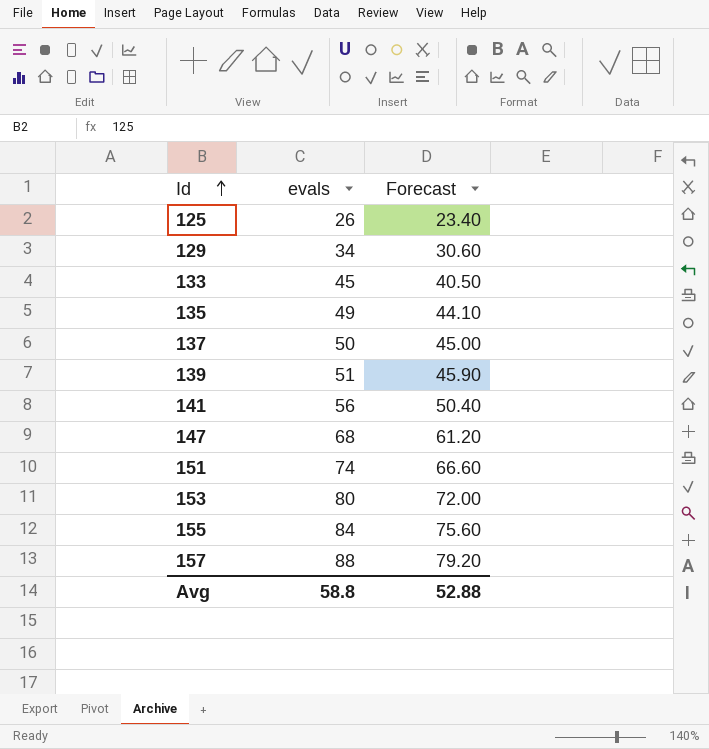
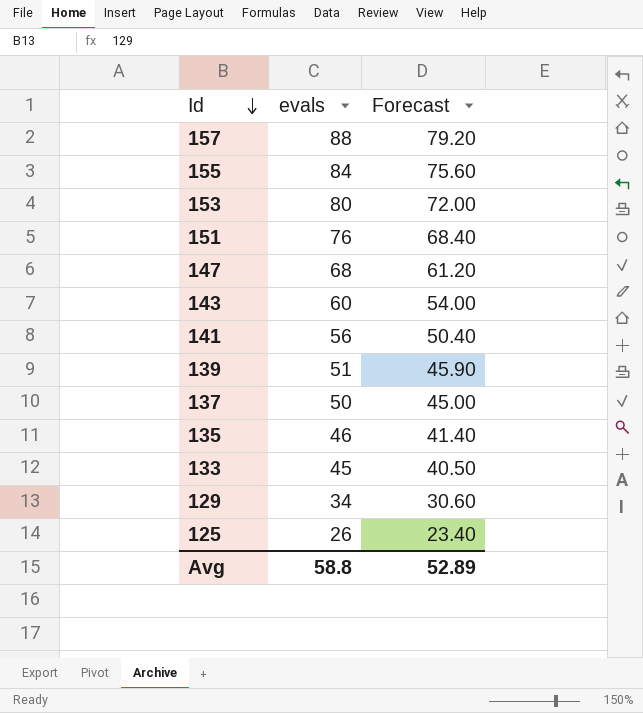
row order: Id ascending -> Id descending
151 | evals: 74 -> 76
151 | Forecast: 66.60 -> 68.40
row 143: none -> 60 | 54.00
135 | evals: 49 -> 46
135 | Forecast: 44.10 -> 41.40
Avg | Forecast: 52.88 -> 52.89

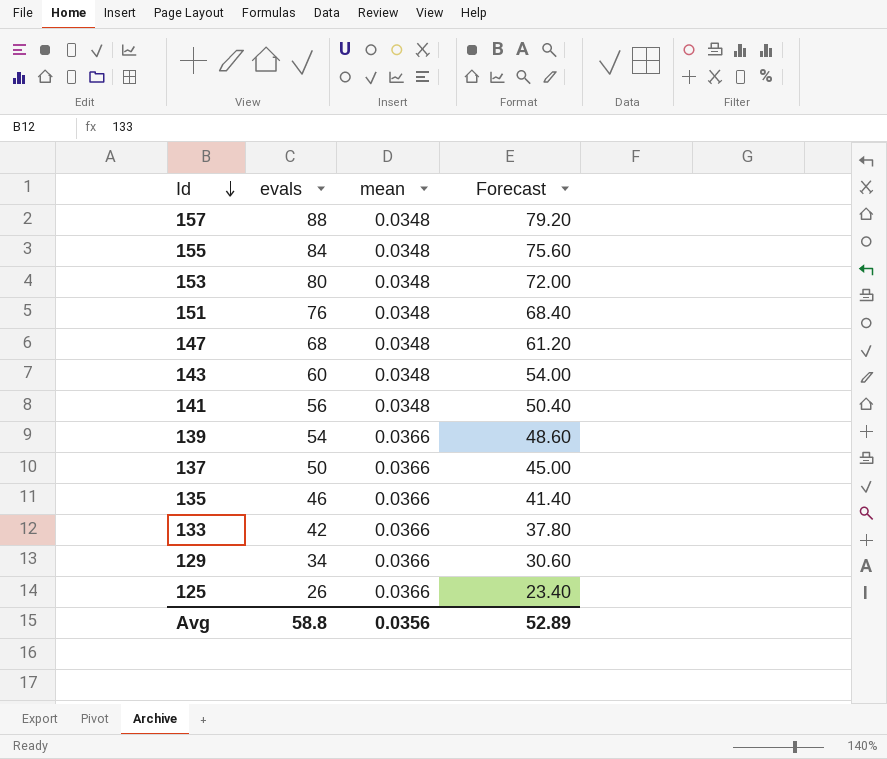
column mean | position: none -> 3
139 | evals: 51 -> 54
139 | Forecast: 45.90 -> 48.60
133 | evals: 45 -> 42
133 | Forecast: 40.50 -> 37.80

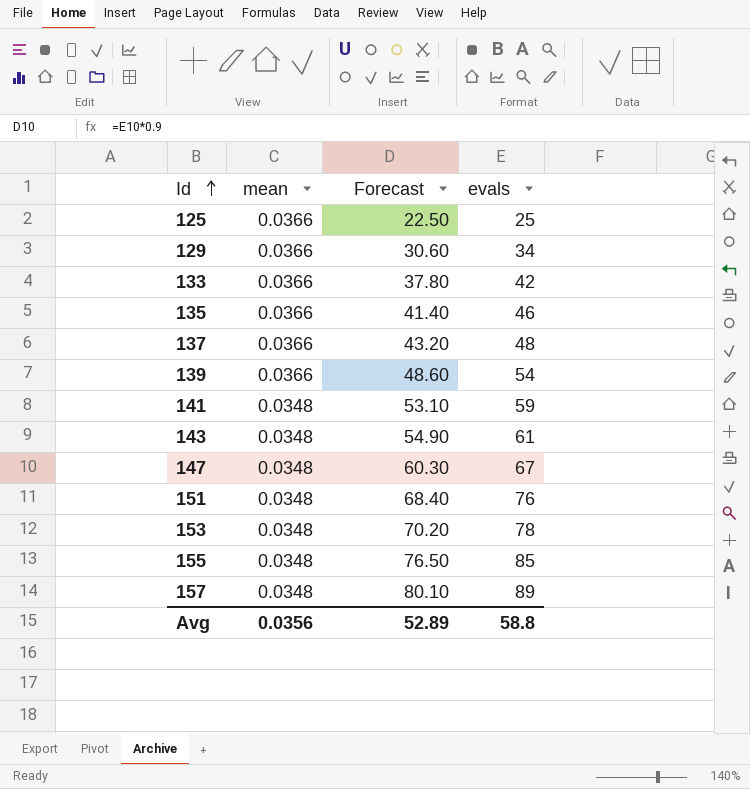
row order: Id descending -> Id ascending
column evals | position: 2 -> 4
125 | Forecast: 23.40 -> 22.50
125 | evals: 26 -> 25
137 | Forecast: 45.00 -> 43.20
137 | evals: 50 -> 48
141 | Forecast: 50.40 -> 53.10
141 | evals: 56 -> 59
143 | Forecast: 54.00 -> 54.90
143 | evals: 60 -> 61
147 | Forecast: 61.20 -> 60.30
147 | evals: 68 -> 67
153 | Forecast: 72.00 -> 70.20
153 | evals: 80 -> 78
155 | Forecast: 75.60 -> 76.50
155 | evals: 84 -> 85
157 | Forecast: 79.20 -> 80.10
157 | evals: 88 -> 89

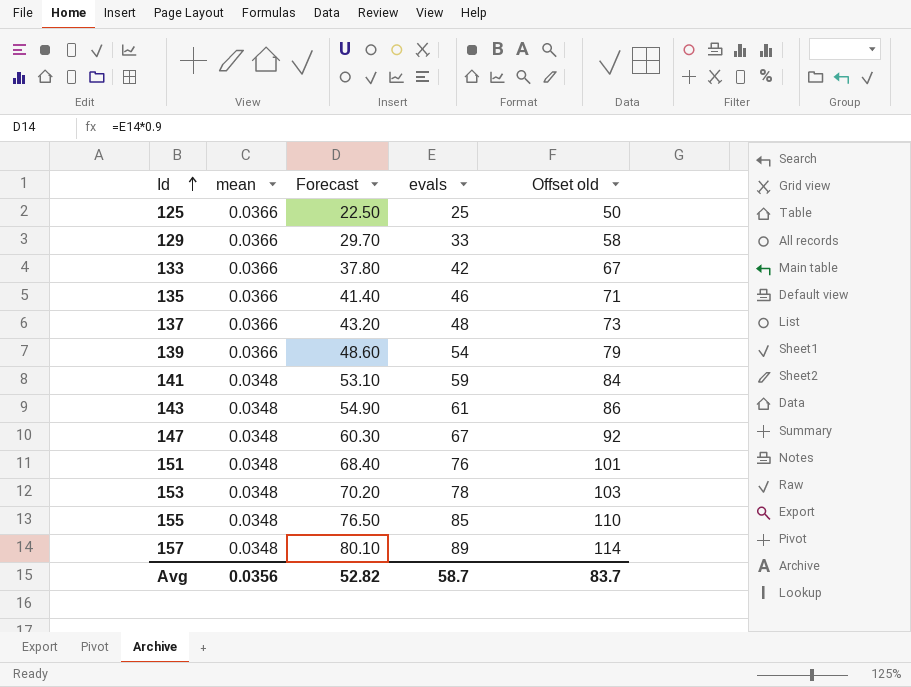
column Offset old | formula: none -> [evals] + 25
129 | Forecast: 30.60 -> 29.70
129 | evals: 34 -> 33
Avg | Forecast: 52.89 -> 52.82
Avg | evals: 58.8 -> 58.7

